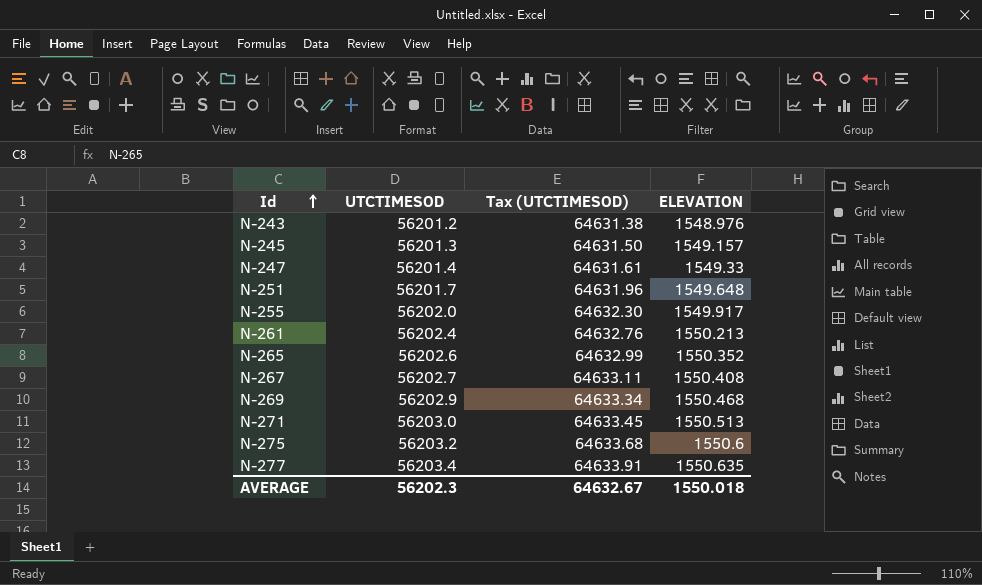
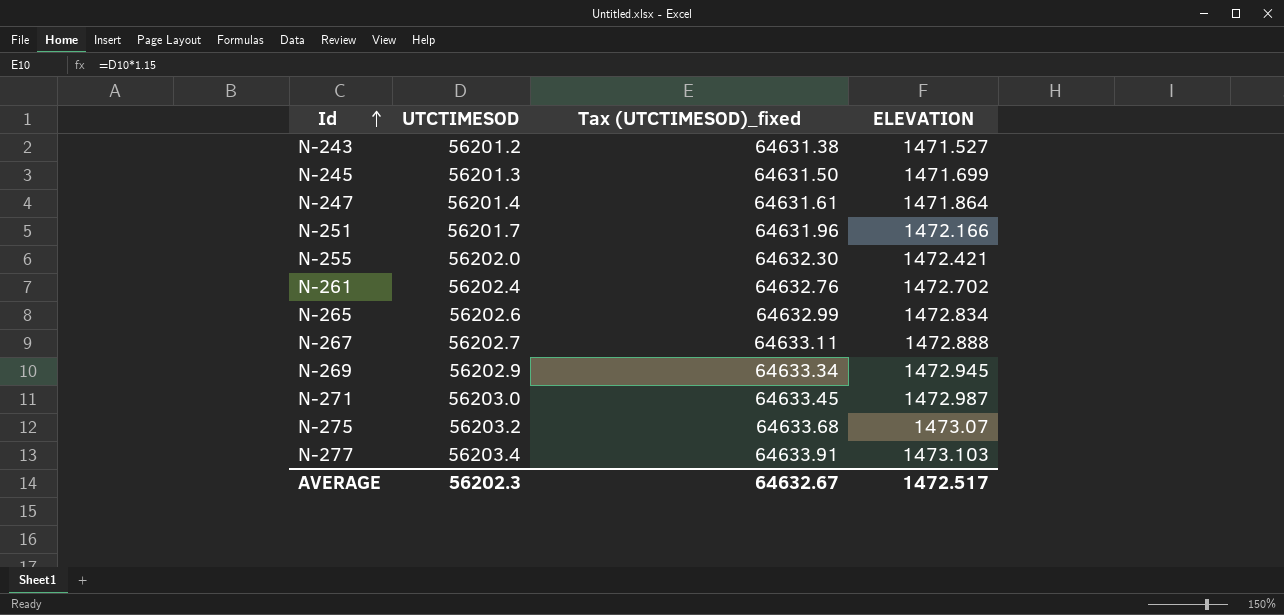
column name: Tax (UTCTIMESOD) -> Tax (UTCTIMESOD)_fixed
N-243 | ELEVATION: 1548.976 -> 1471.527
N-245 | ELEVATION: 1549.157 -> 1471.699
N-247 | ELEVATION: 1549.33 -> 1471.864
N-251 | ELEVATION: 1549.648 -> 1472.166
N-255 | ELEVATION: 1549.917 -> 1472.421
N-261 | ELEVATION: 1550.213 -> 1472.702
N-265 | ELEVATION: 1550.352 -> 1472.834
N-267 | ELEVATION: 1550.408 -> 1472.888
N-269 | ELEVATION: 1550.468 -> 1472.945
N-271 | ELEVATION: 1550.513 -> 1472.987
N-275 | ELEVATION: 1550.6 -> 1473.07
N-277 | ELEVATION: 1550.635 -> 1473.103
AVERAGE | ELEVATION: 1550.018 -> 1472.517

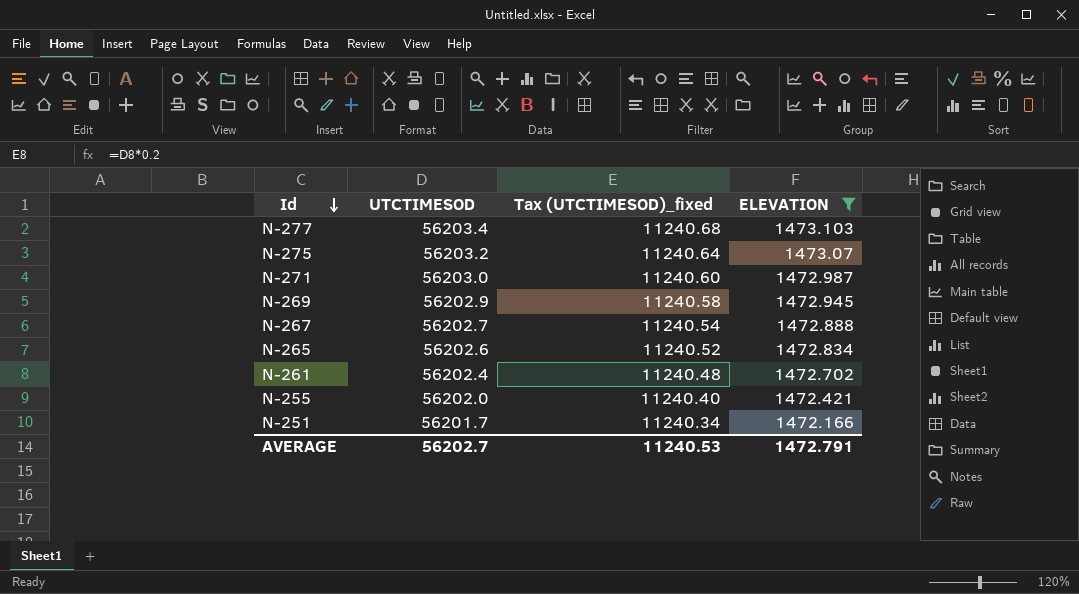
filter: none -> ELEVATION >= 1472.166
row order: Id ascending -> Id descending
column Tax (UTCTIMESOD)_fixed | formula: [UTCTIMESOD] * 1.15 -> [UTCTIMESOD] * 0.2
AVERAGE | UTCTIMESOD: 56202.3 -> 56202.7
AVERAGE | Tax (UTCTIMESOD)_fixed: 64632.67 -> 11240.53
AVERAGE | ELEVATION: 1472.517 -> 1472.791

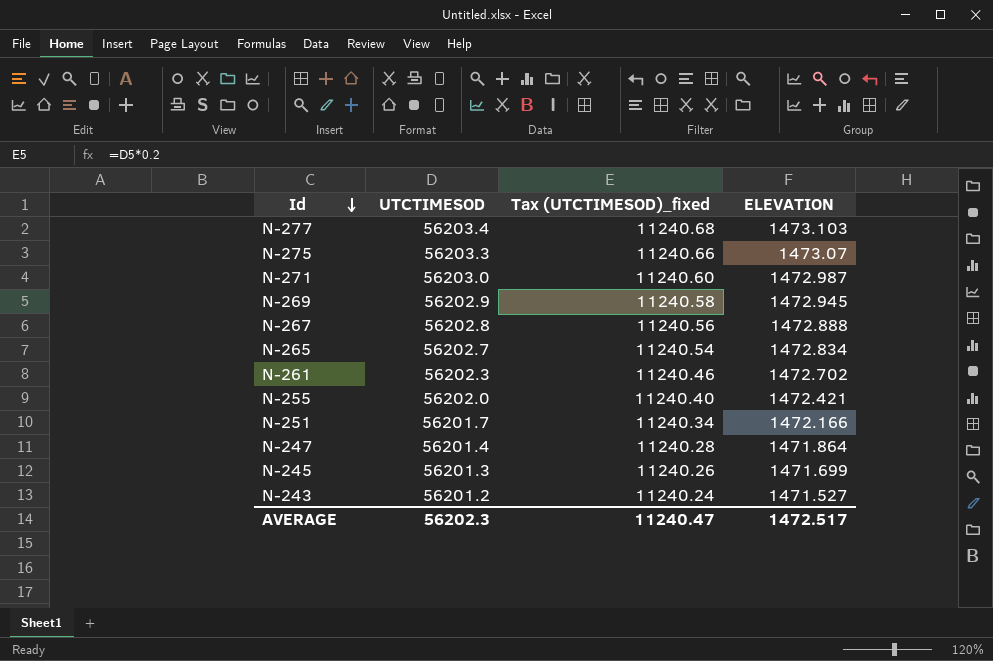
filter: ELEVATION >= 1472.166 -> none
N-275 | UTCTIMESOD: 56203.2 -> 56203.3
N-275 | Tax (UTCTIMESOD)_fixed: 11240.64 -> 11240.66
N-267 | UTCTIMESOD: 56202.7 -> 56202.8
N-267 | Tax (UTCTIMESOD)_fixed: 11240.54 -> 11240.56
N-265 | UTCTIMESOD: 56202.6 -> 56202.7
N-265 | Tax (UTCTIMESOD)_fixed: 11240.52 -> 11240.54
N-261 | UTCTIMESOD: 56202.4 -> 56202.3
N-261 | Tax (UTCTIMESOD)_fixed: 11240.48 -> 11240.46
AVERAGE | UTCTIMESOD: 56202.7 -> 56202.3
AVERAGE | Tax (UTCTIMESOD)_fixed: 11240.53 -> 11240.47
AVERAGE | ELEVATION: 1472.791 -> 1472.517

